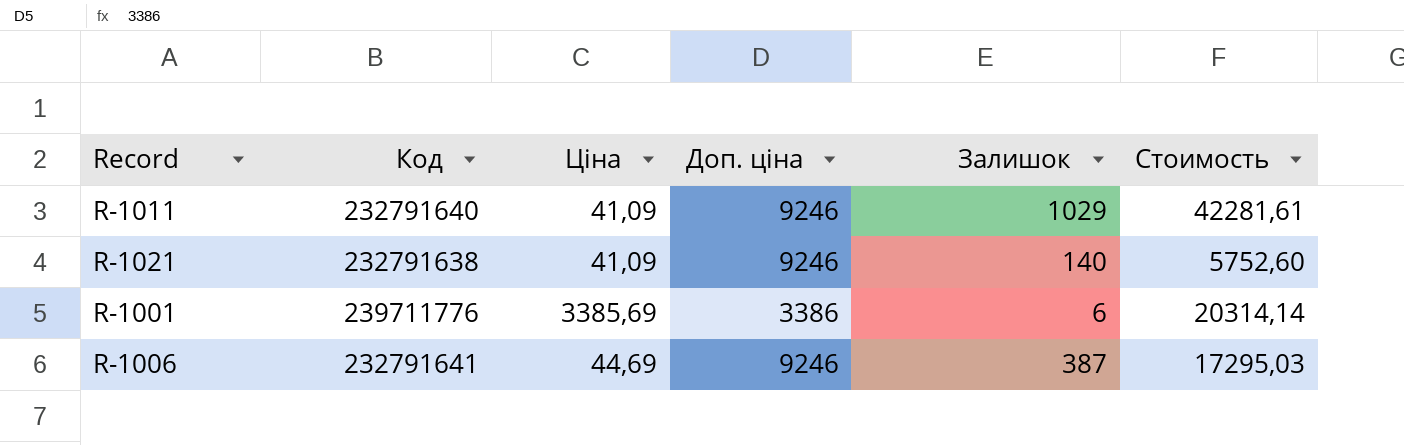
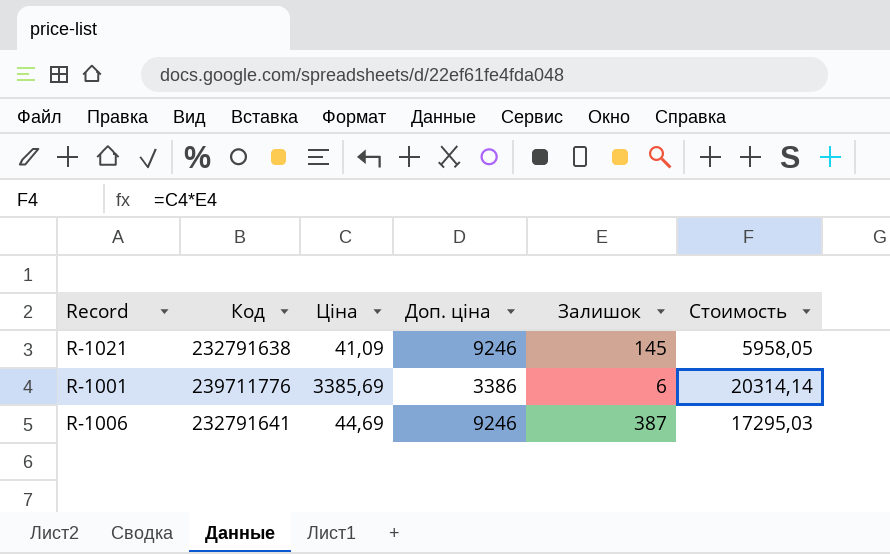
row R-1011: 232791640 | 41,09 | 9246 | 1029 | 42281,61 -> none
R-1021 | Залишок: 140 -> 145
R-1021 | Стоимость: 5752,60 -> 5958,05

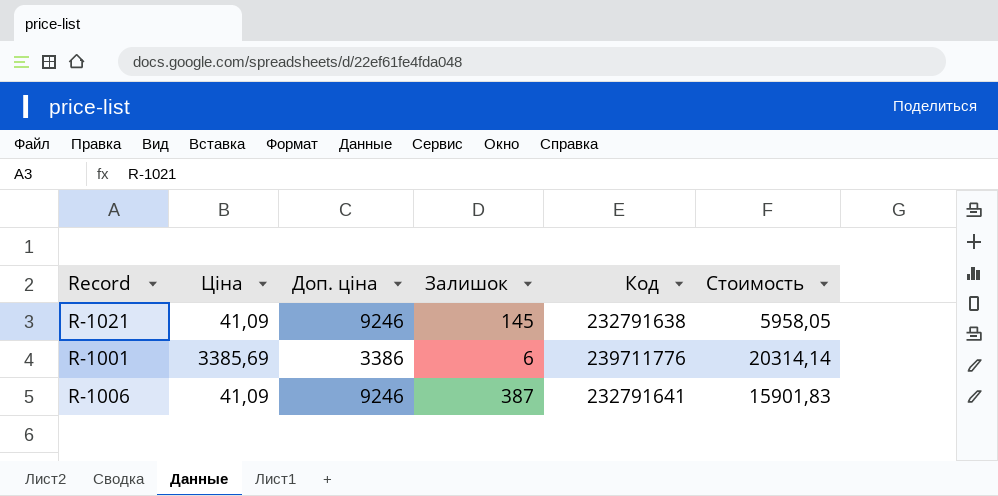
column Код | position: 2 -> 5
R-1006 | Ціна: 44,69 -> 41,09
R-1006 | Стоимость: 17295,03 -> 15901,83

